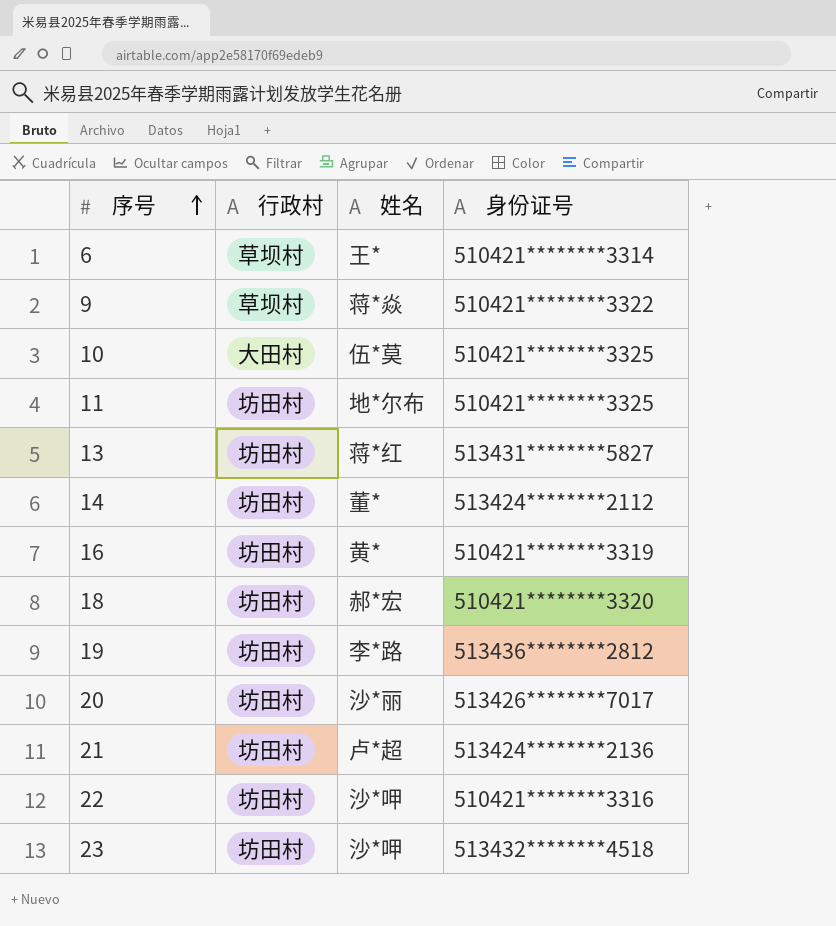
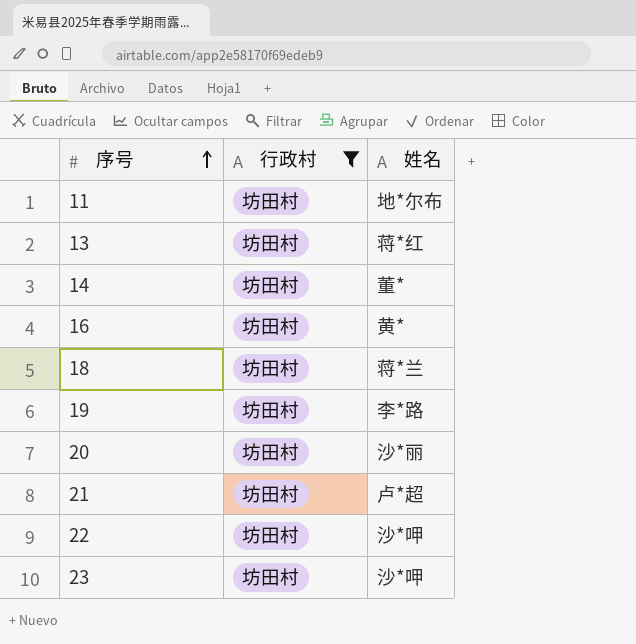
filter: none -> 行政村 = 坊田村
column 身份证号 | position: 4 -> none
18 | 姓名: 郝*宏 -> 蒋*兰

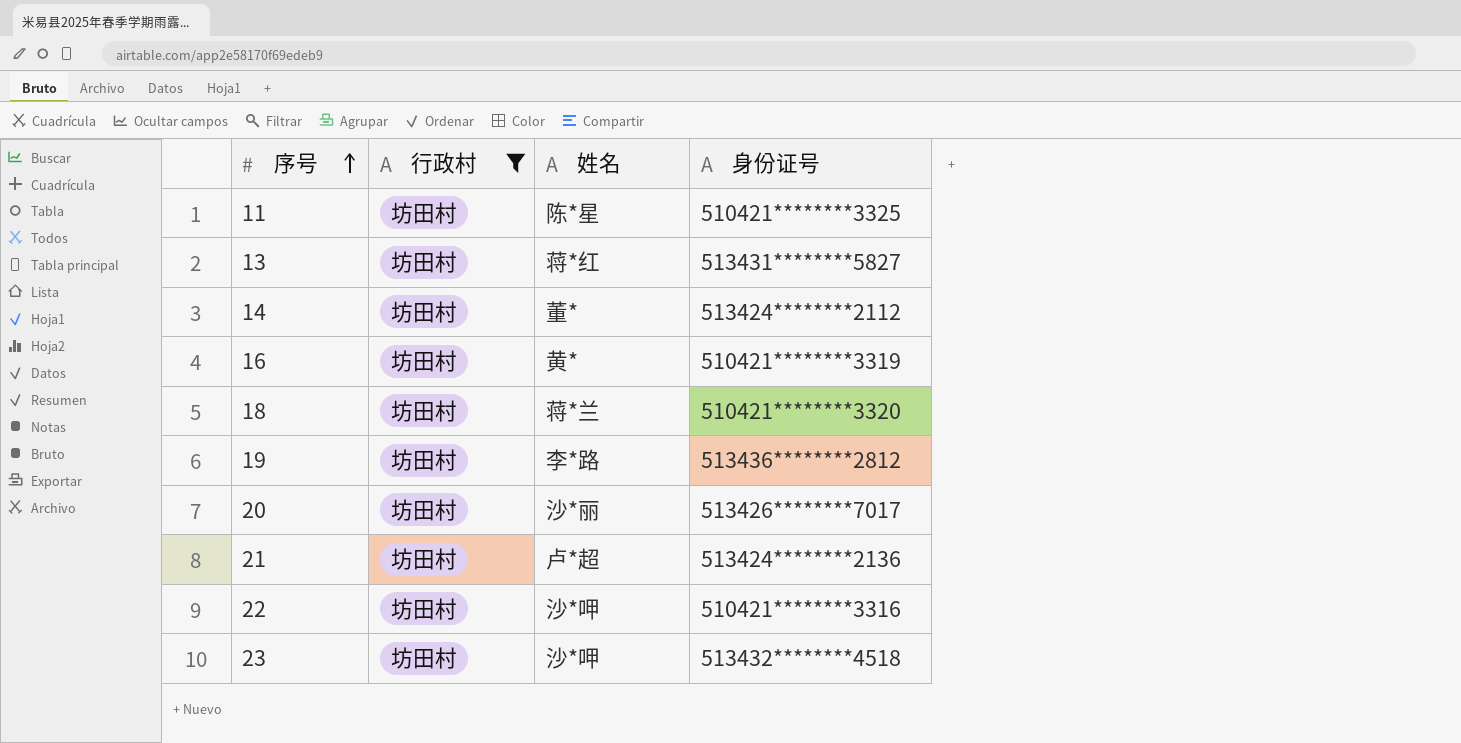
column 身份证号 | position: none -> 4
11 | 姓名: 地*尔布 -> 陈*星

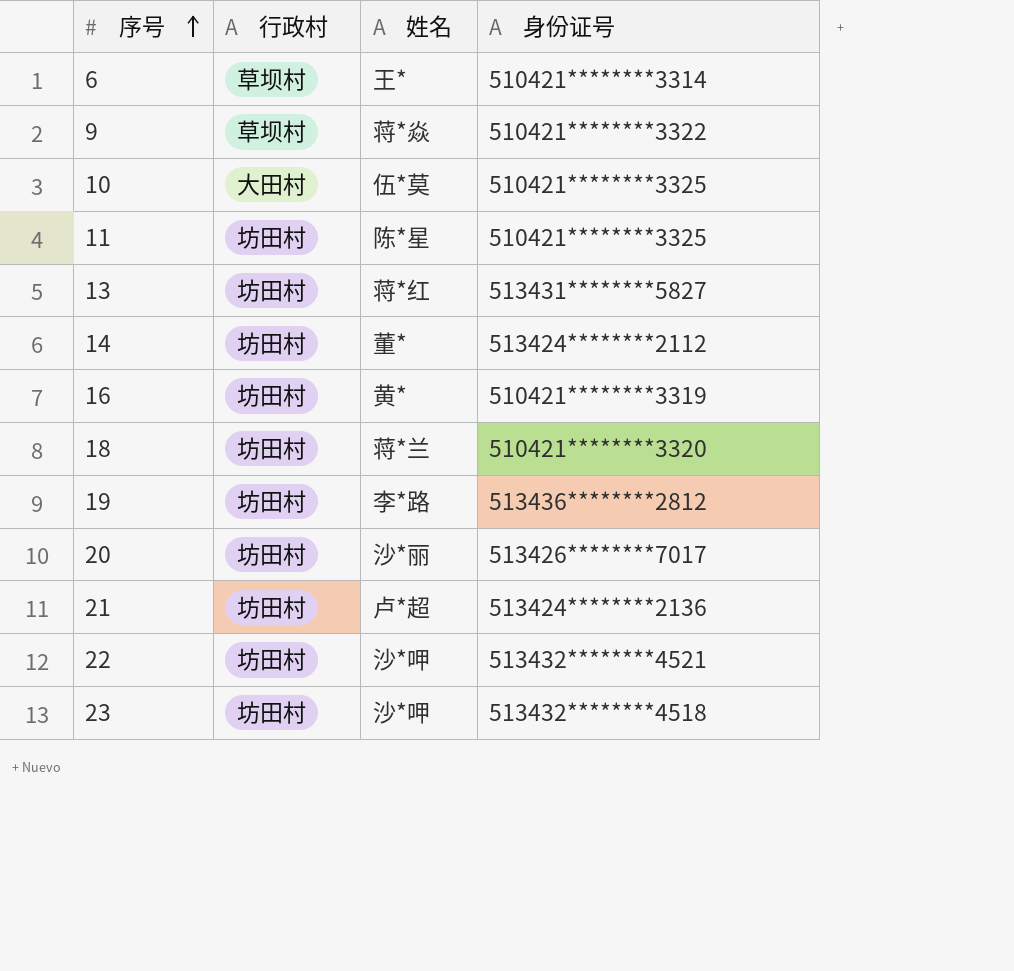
filter: 行政村 = 坊田村 -> none
22 | 身份证号: 510421********3316 -> 513432********4521

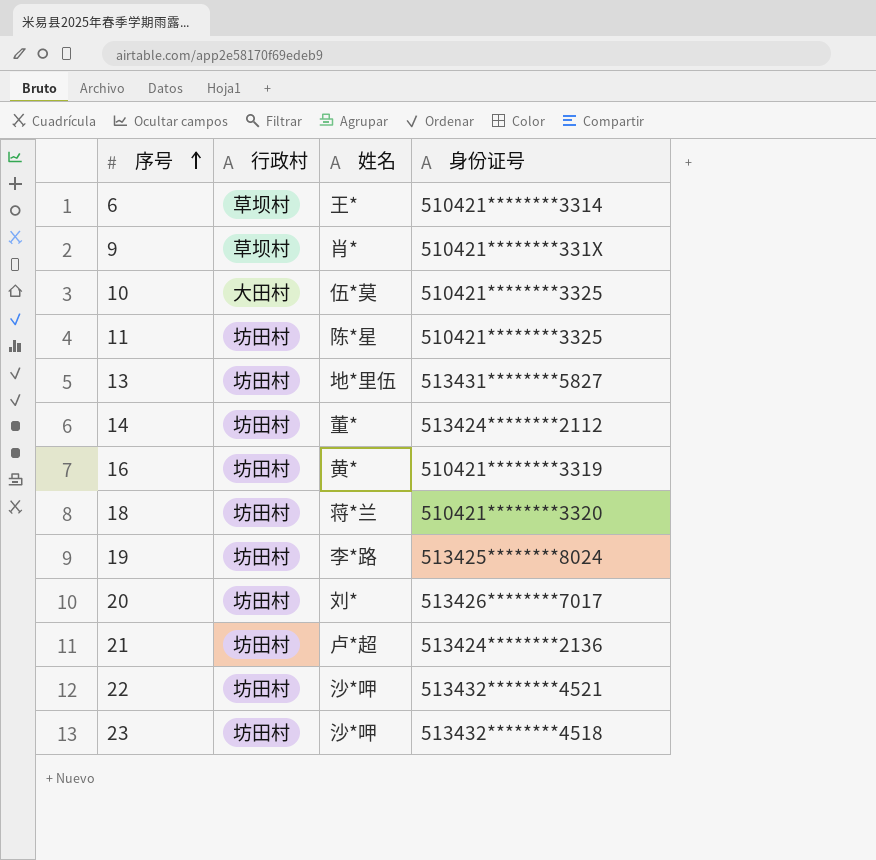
9 | 姓名: 蒋*焱 -> 肖*
9 | 身份证号: 510421********3322 -> 510421********331X
13 | 姓名: 蒋*红 -> 地*里伍
19 | 身份证号: 513436********2812 -> 513425********8024
20 | 姓名: 沙*丽 -> 刘*

